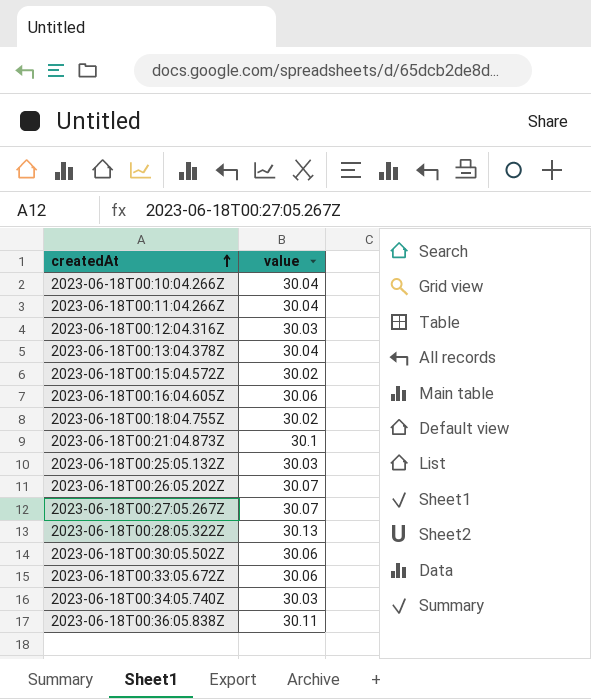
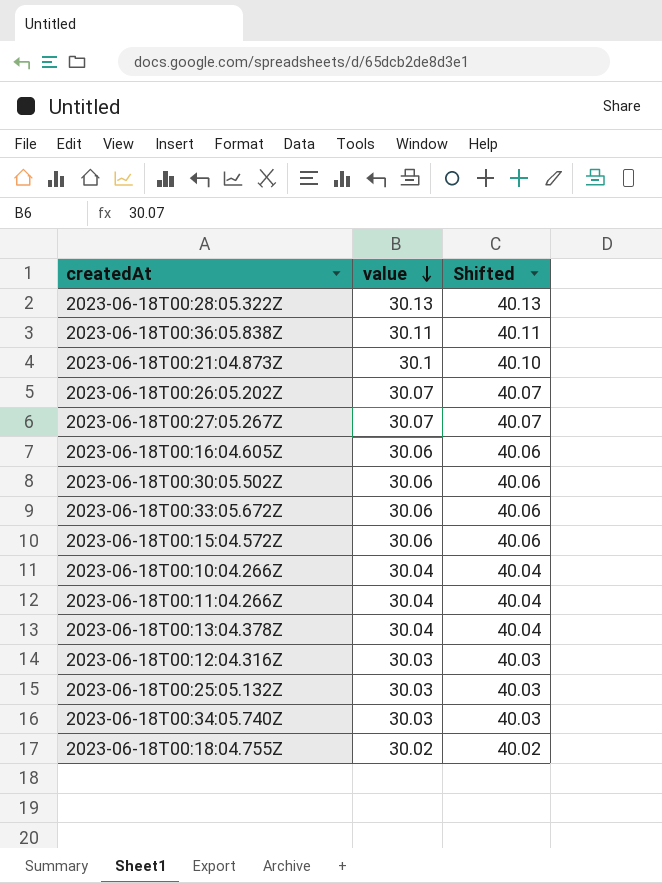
row order: createdAt ascending -> value descending
column Shifted | formula: none -> [value] + 10
2023-06-18T00:15:04.572Z | value: 30.02 -> 30.06

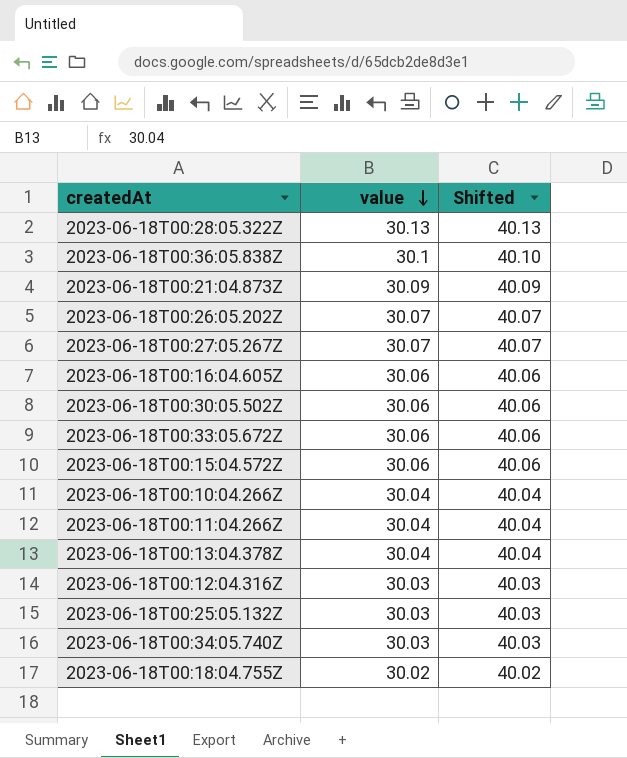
2023-06-18T00:36:05.838Z | value: 30.11 -> 30.1
2023-06-18T00:36:05.838Z | Shifted: 40.11 -> 40.10
2023-06-18T00:21:04.873Z | value: 30.1 -> 30.09
2023-06-18T00:21:04.873Z | Shifted: 40.10 -> 40.09

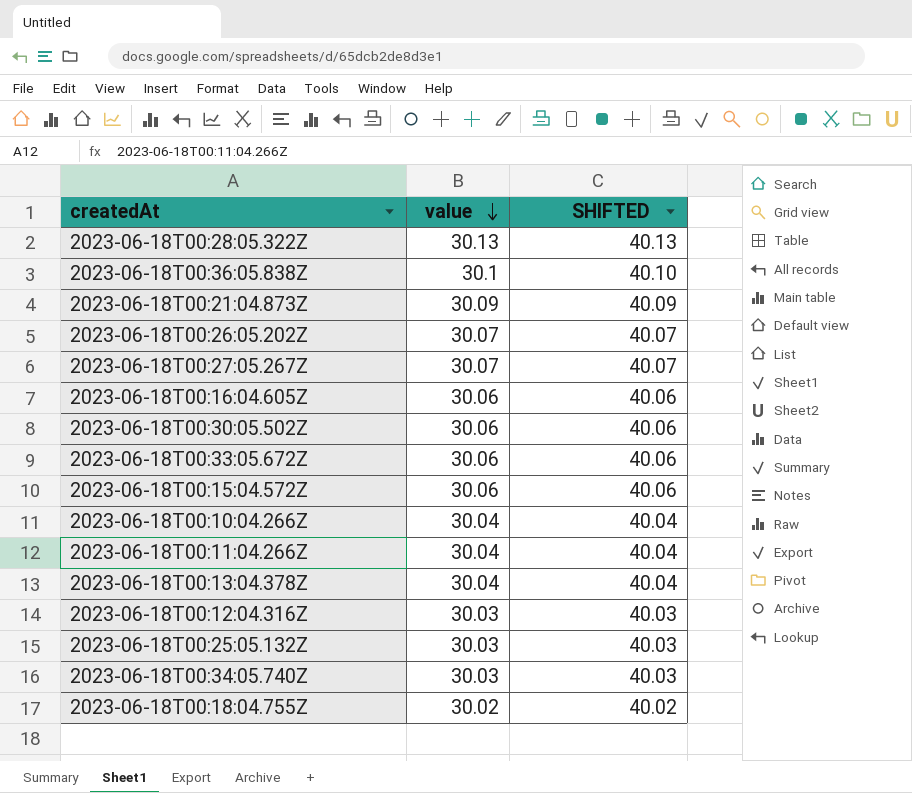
column name: Shifted -> SHIFTED

